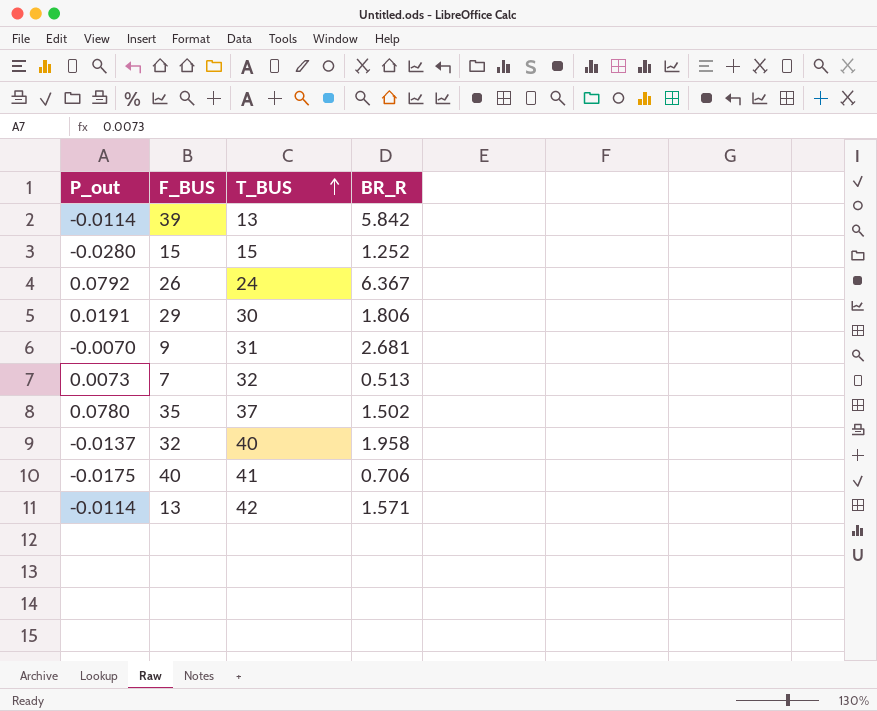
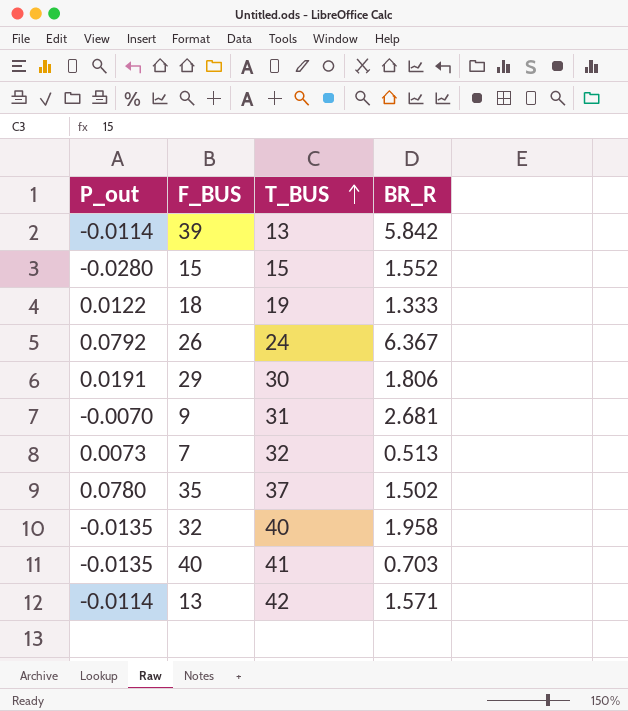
15 | BR_R: 1.252 -> 1.552
row 18: none -> 0.0122 | 19 | 1.333
32 | P_out: -0.0137 -> -0.0135
40 | P_out: -0.0175 -> -0.0135
40 | BR_R: 0.706 -> 0.703

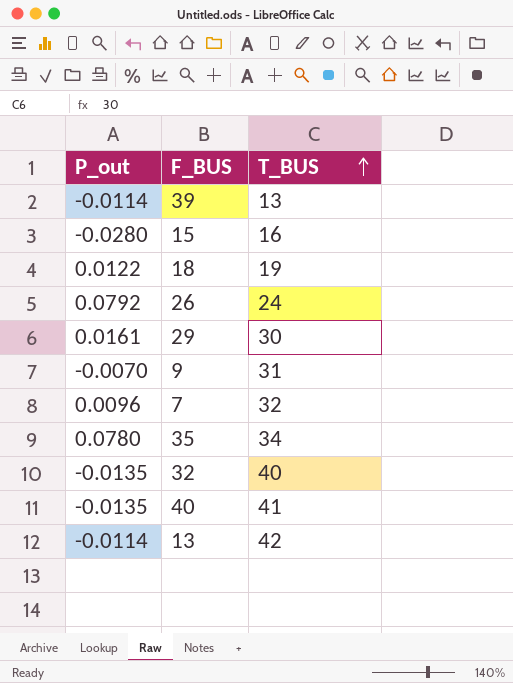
column BR_R | position: 4 -> none
15 | T_BUS: 15 -> 16
29 | P_out: 0.0191 -> 0.0161
7 | P_out: 0.0073 -> 0.0096
35 | T_BUS: 37 -> 34

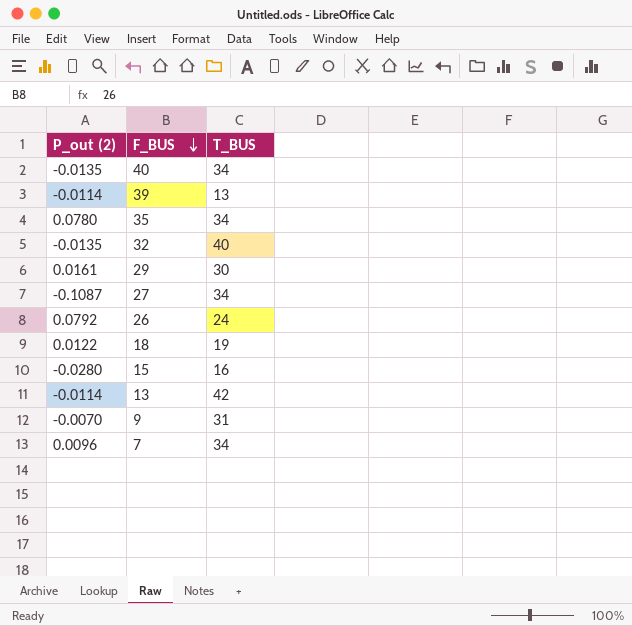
row order: T_BUS ascending -> F_BUS descending
column name: P_out -> P_out (2)
40 | T_BUS: 41 -> 34
row 27: none -> -0.1087 | 34
7 | T_BUS: 32 -> 34

